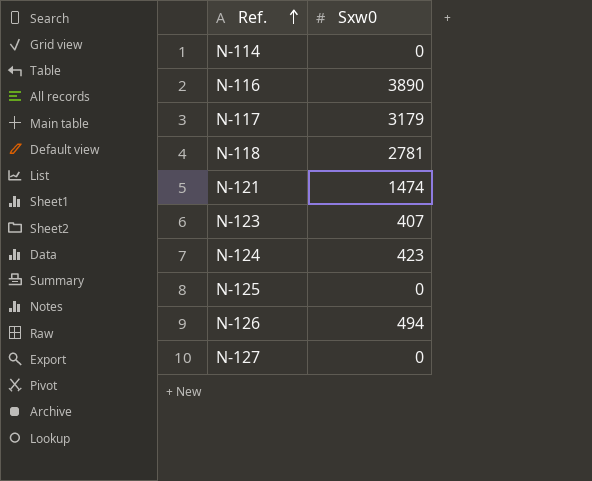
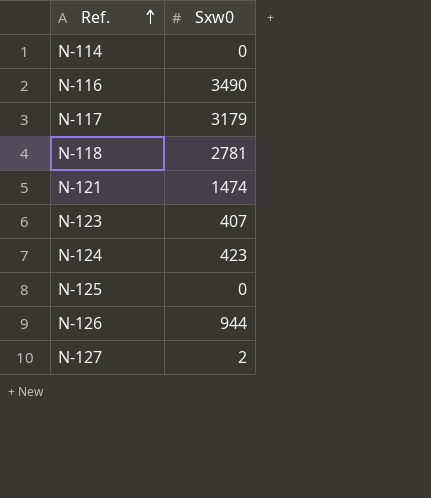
N-116 | Sxw0: 3890 -> 3490
N-126 | Sxw0: 494 -> 944
N-127 | Sxw0: 0 -> 2

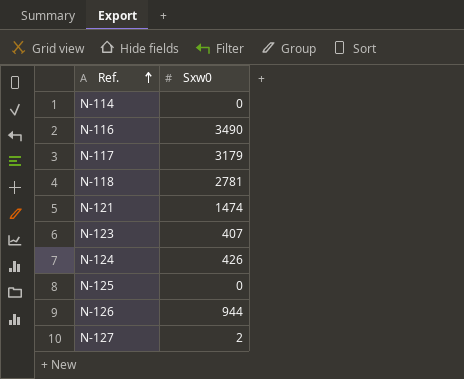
N-124 | Sxw0: 423 -> 426

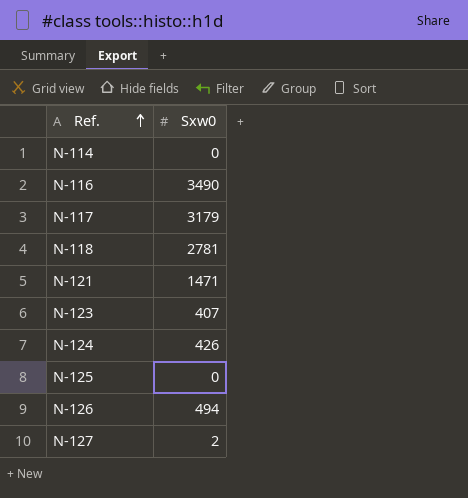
N-121 | Sxw0: 1474 -> 1471
N-126 | Sxw0: 944 -> 494

